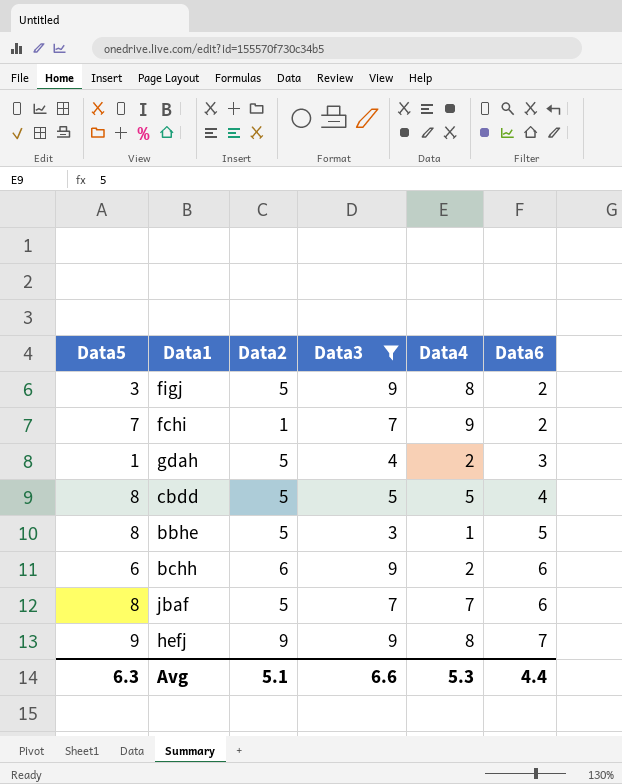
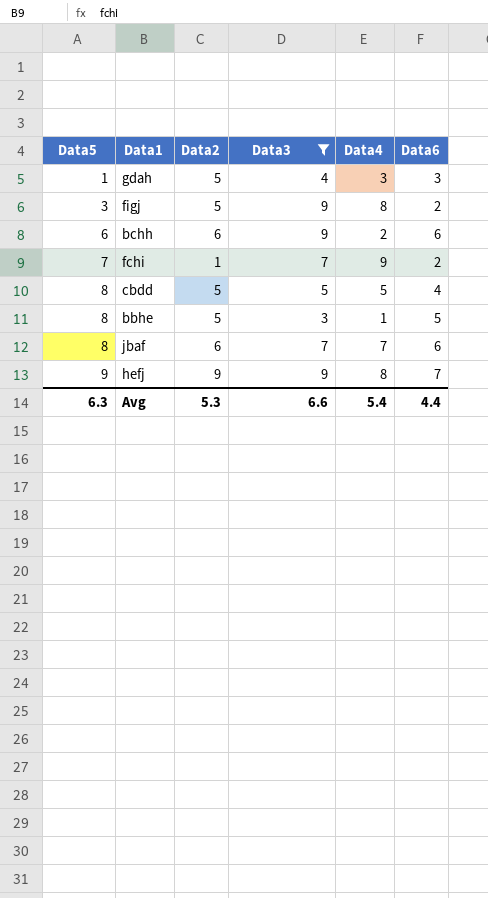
row order: Data6 ascending -> Data5 ascending
gdah | Data4: 2 -> 3
jbaf | Data2: 5 -> 6
Avg | Data2: 5.1 -> 5.3
Avg | Data4: 5.3 -> 5.4

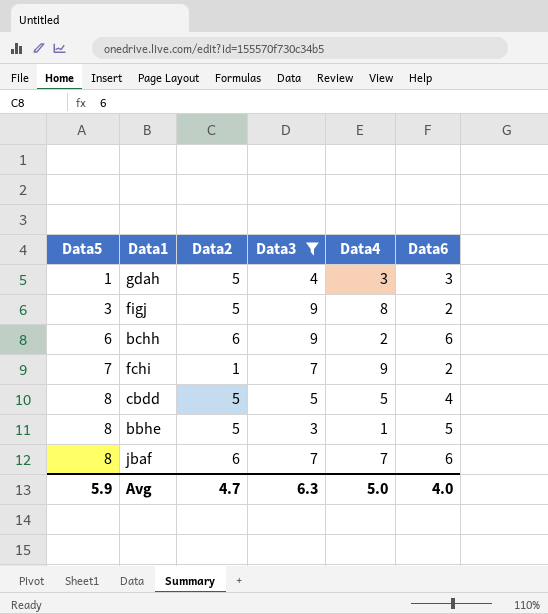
row hefj: 9 | 9 | 9 | 8 | 7 -> none
Avg | Data5: 6.3 -> 5.9
Avg | Data2: 5.3 -> 4.7
Avg | Data3: 6.6 -> 6.3
Avg | Data4: 5.4 -> 5.0
Avg | Data6: 4.4 -> 4.0

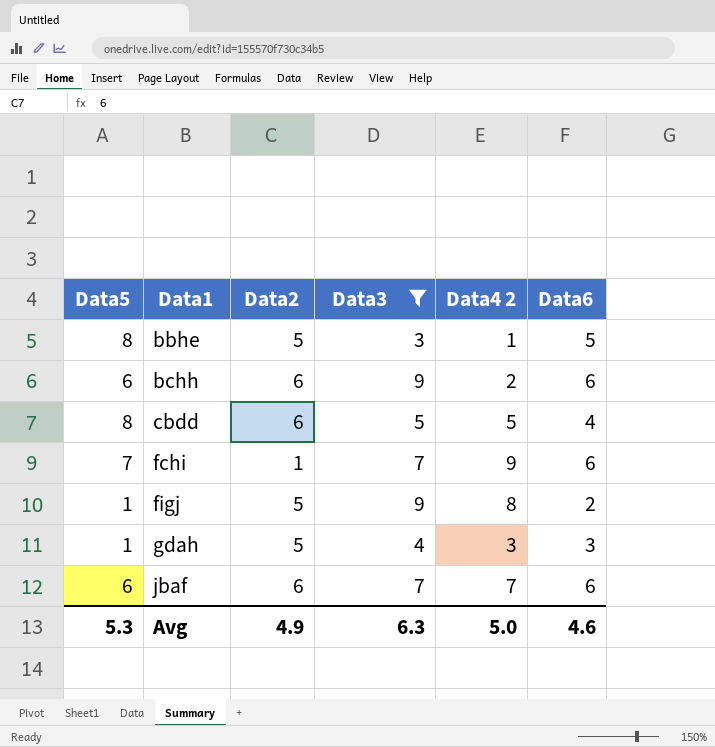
row order: Data5 ascending -> Data1 ascending
column name: Data4 -> Data4 2
cbdd | Data2: 5 -> 6
fchi | Data6: 2 -> 6
figj | Data5: 3 -> 1
jbaf | Data5: 8 -> 6
Avg | Data5: 5.9 -> 5.3
Avg | Data2: 4.7 -> 4.9
Avg | Data6: 4.0 -> 4.6

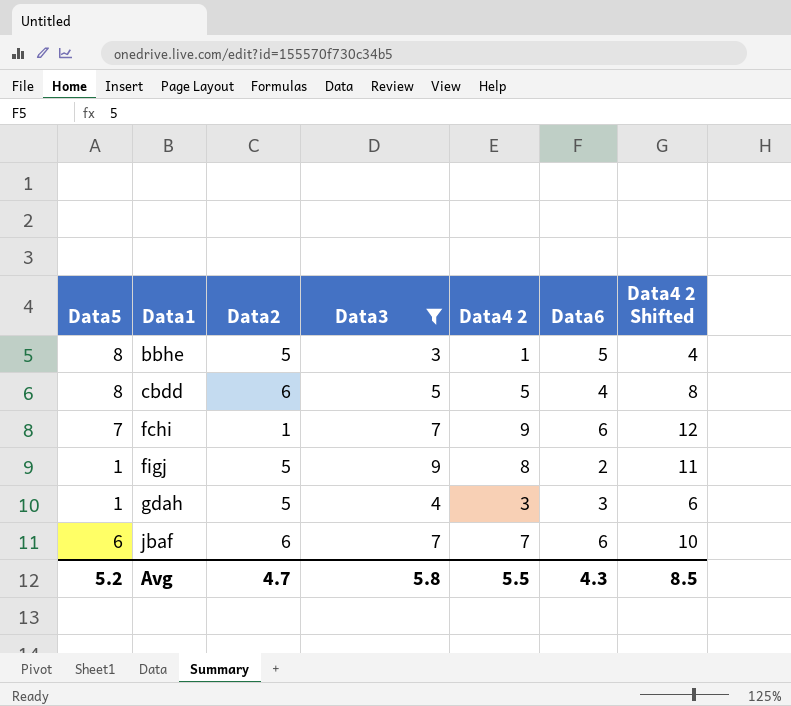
column Data4 2 Shifted | formula: none -> [Data4 2] + 3
row bchh: 6 | 6 | 9 | 2 | 6 -> none
Avg | Data5: 5.3 -> 5.2
Avg | Data2: 4.9 -> 4.7
Avg | Data3: 6.3 -> 5.8
Avg | Data4 2: 5.0 -> 5.5
Avg | Data6: 4.6 -> 4.3

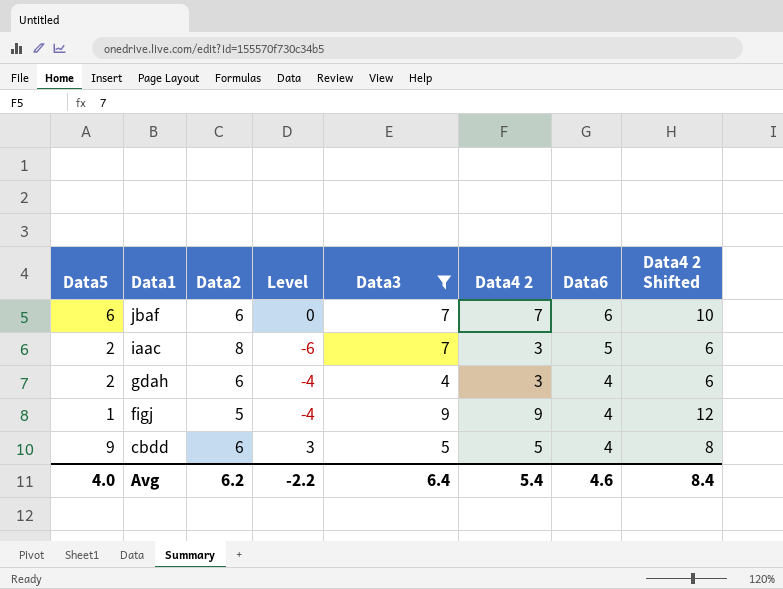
row order: Data1 ascending -> Data1 descending
column Level | formula: none -> [Data5] - [Data2]
row bbhe: 8 | 5 | 3 | 1 | 5 | 4 -> none
row fchi: 7 | 1 | 7 | 9 | 6 | 12 -> none
row iaac: none -> 2 | 8 | -6 | 7 | 3 | 5 | 6
gdah | Data5: 1 -> 2
gdah | Data2: 5 -> 6
gdah | Data6: 3 -> 4
figj | Data4 2: 8 -> 9
figj | Data6: 2 -> 4
figj | Data4 2 Shifted: 11 -> 12
cbdd | Data5: 8 -> 9
Avg | Data5: 5.2 -> 4.0
Avg | Data2: 4.7 -> 6.2
Avg | Data3: 5.8 -> 6.4
Avg | Data4 2: 5.5 -> 5.4
Avg | Data6: 4.3 -> 4.6
Avg | Data4 2 Shifted: 8.5 -> 8.4

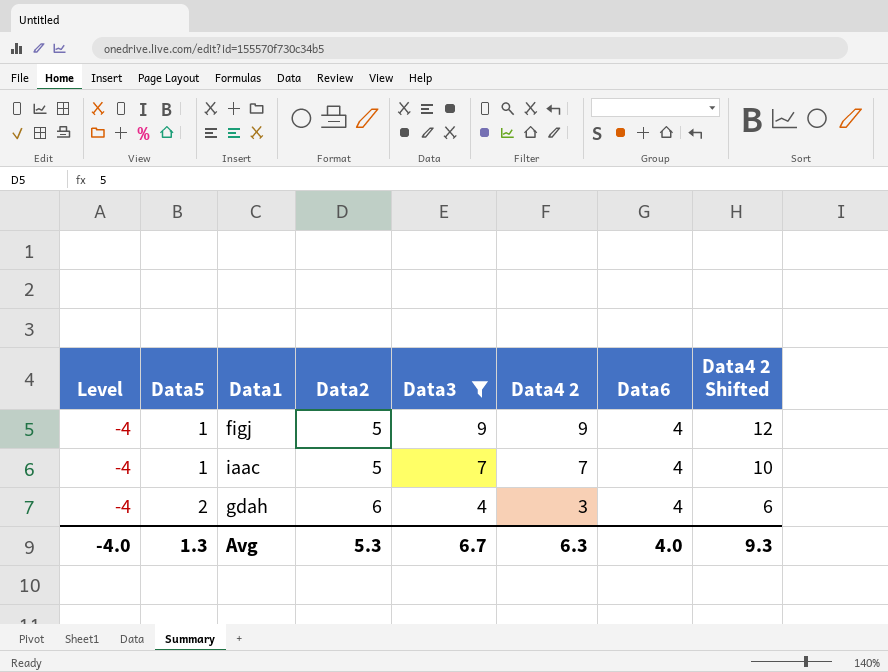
row order: Data1 descending -> Data5 ascending
column Level | position: 4 -> 1
row jbaf: 6 | 6 | 0 | 7 | 7 | 6 | 10 -> none
row cbdd: 9 | 6 | 3 | 5 | 5 | 4 | 8 -> none
iaac | Level: -6 -> -4
iaac | Data5: 2 -> 1
iaac | Data2: 8 -> 5
iaac | Data4 2: 3 -> 7
iaac | Data6: 5 -> 4
iaac | Data4 2 Shifted: 6 -> 10
Avg | Level: -2.2 -> -4.0
Avg | Data5: 4.0 -> 1.3
Avg | Data2: 6.2 -> 5.3
Avg | Data3: 6.4 -> 6.7
Avg | Data4 2: 5.4 -> 6.3
Avg | Data6: 4.6 -> 4.0
Avg | Data4 2 Shifted: 8.4 -> 9.3

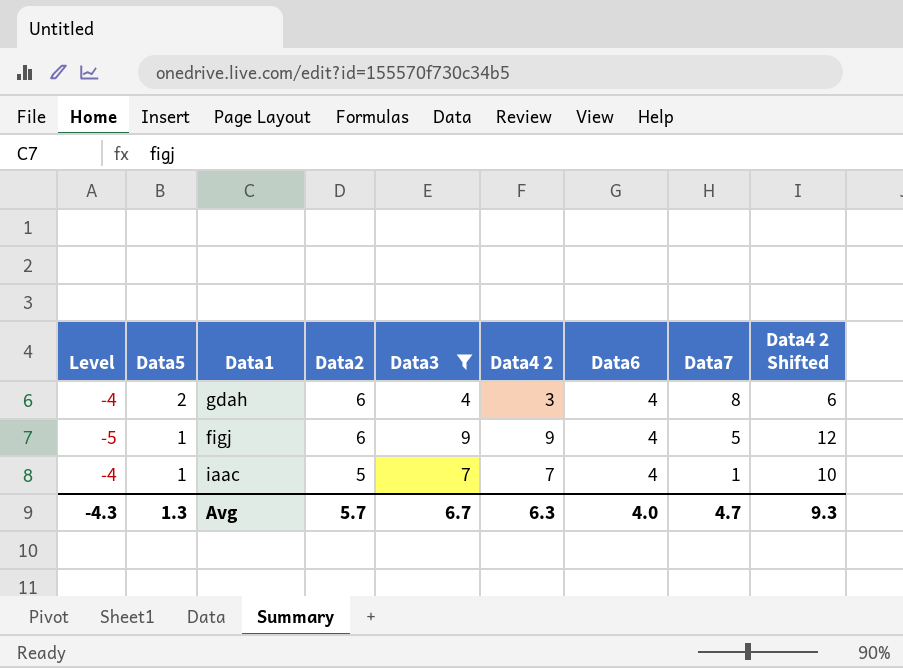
row order: Data5 ascending -> Data5 descending
column Data7 | position: none -> 8
figj | Level: -4 -> -5
figj | Data2: 5 -> 6
Avg | Level: -4.0 -> -4.3
Avg | Data2: 5.3 -> 5.7

